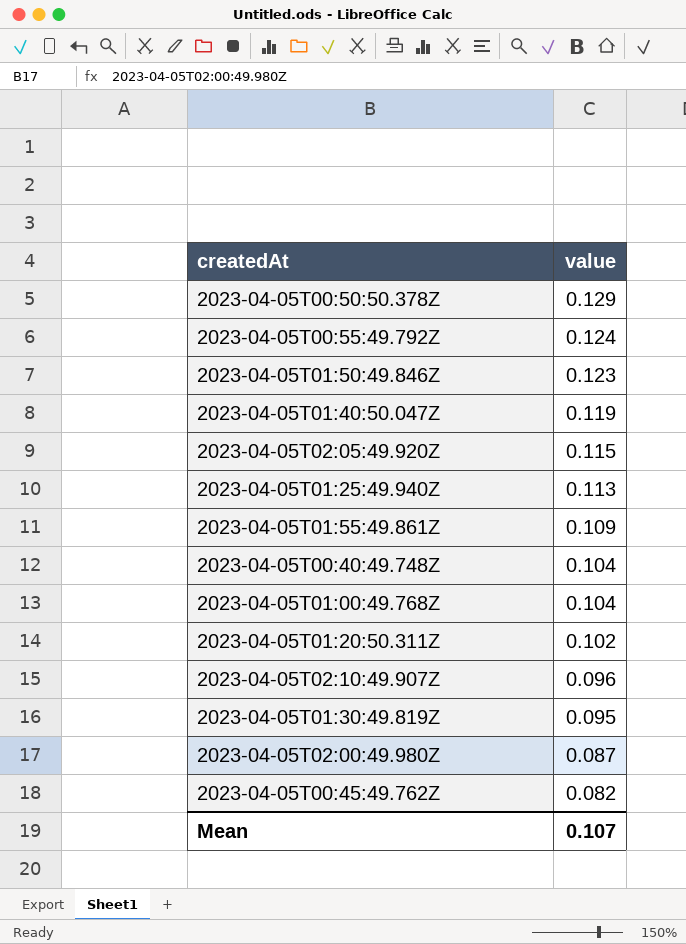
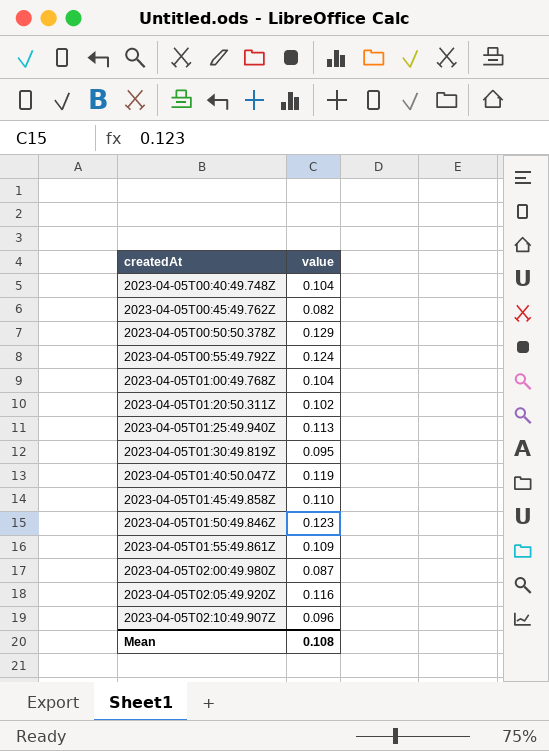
row order: value descending -> createdAt ascending
row 2023-04-05T01:45:49.858Z: none -> 0.110
2023-04-05T02:05:49.920Z | value: 0.115 -> 0.116
Mean | value: 0.107 -> 0.108

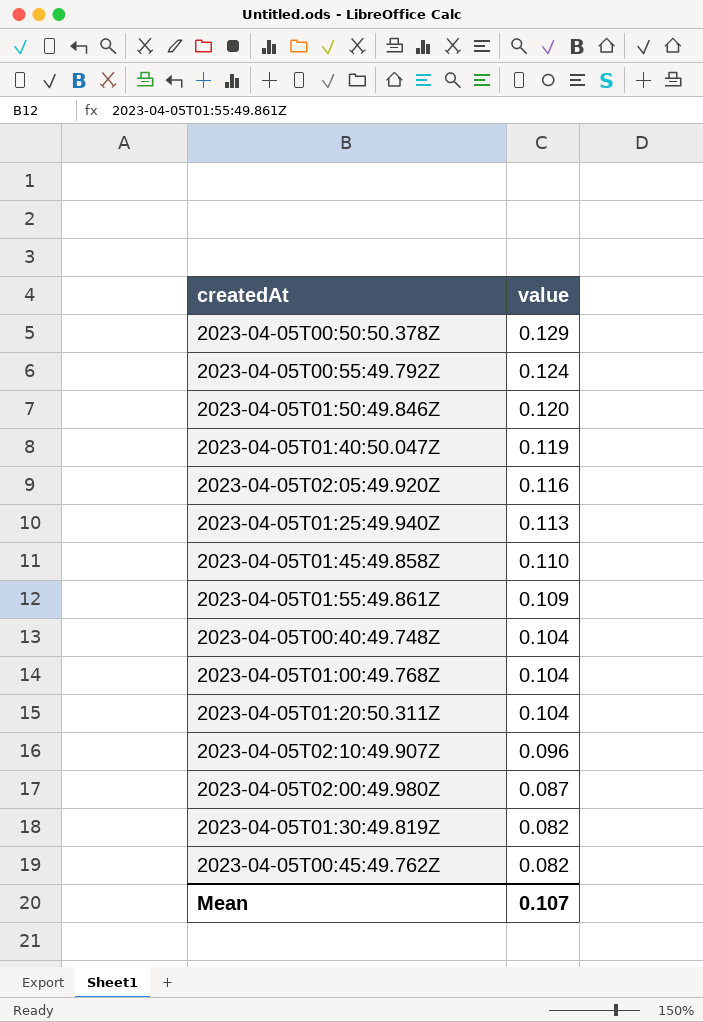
row order: createdAt ascending -> value descending
2023-04-05T01:50:49.846Z | value: 0.123 -> 0.120
2023-04-05T01:20:50.311Z | value: 0.102 -> 0.104
2023-04-05T01:30:49.819Z | value: 0.095 -> 0.082
Mean | value: 0.108 -> 0.107

